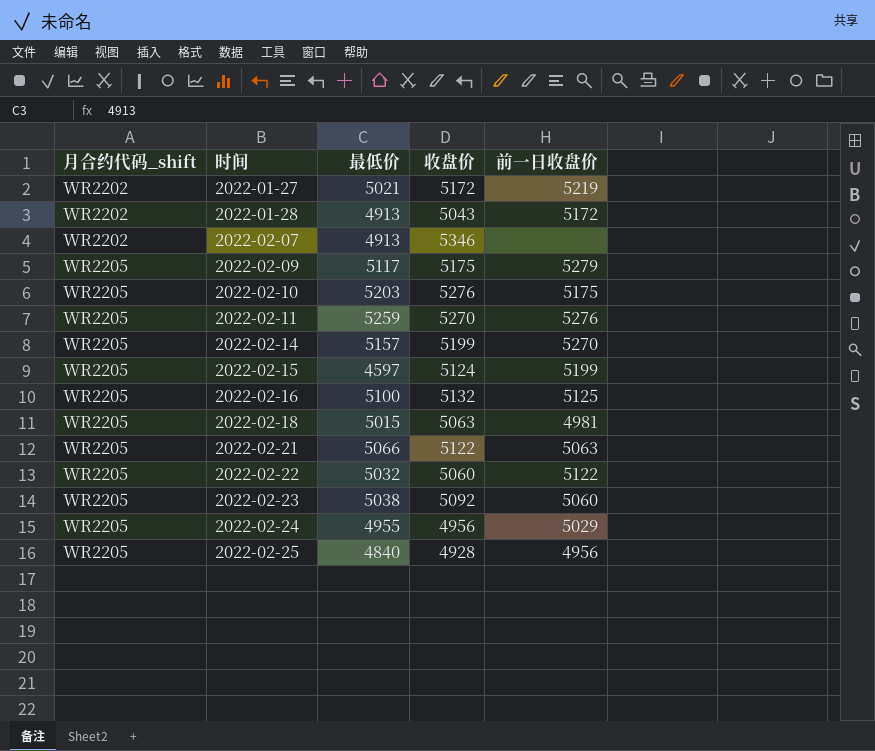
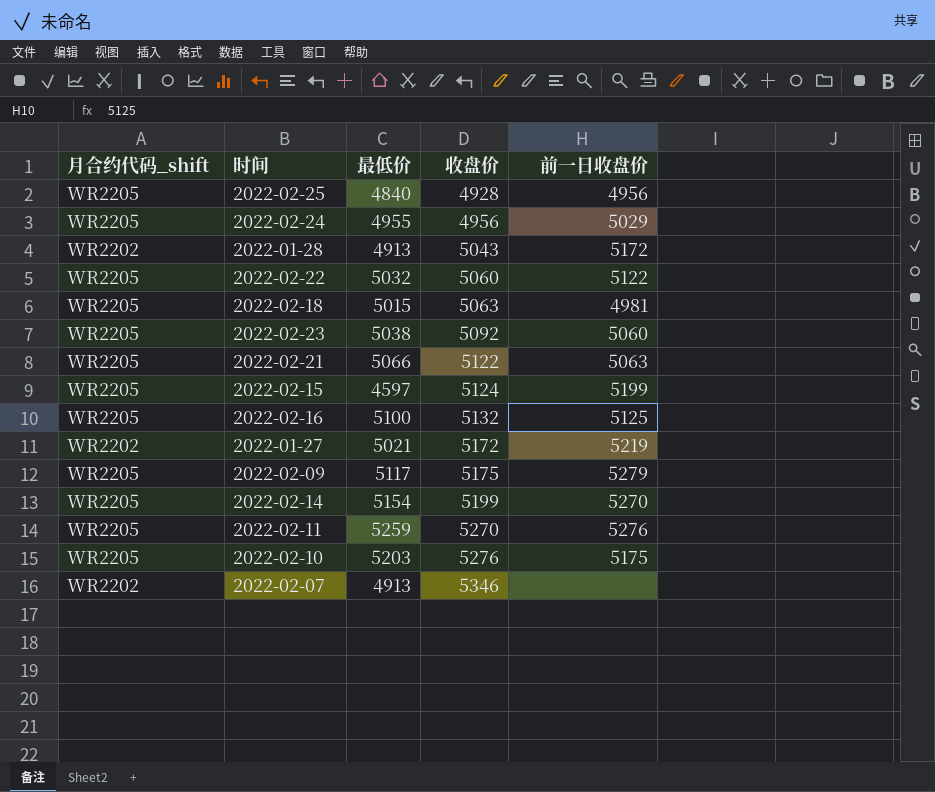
row order: 月合约代码_shift ascending -> 收盘价 ascending
2022-02-14 | 最低价: 5157 -> 5154

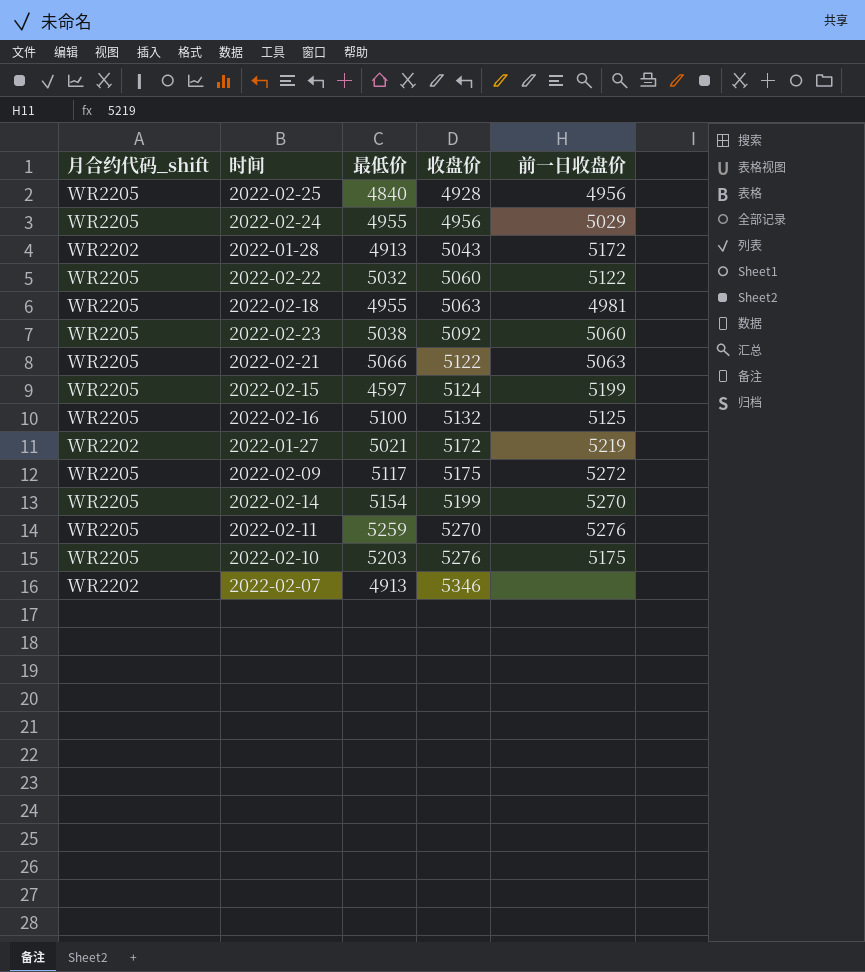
2022-02-18 | 最低价: 5015 -> 4955
2022-02-09 | 前一日收盘价: 5279 -> 5272

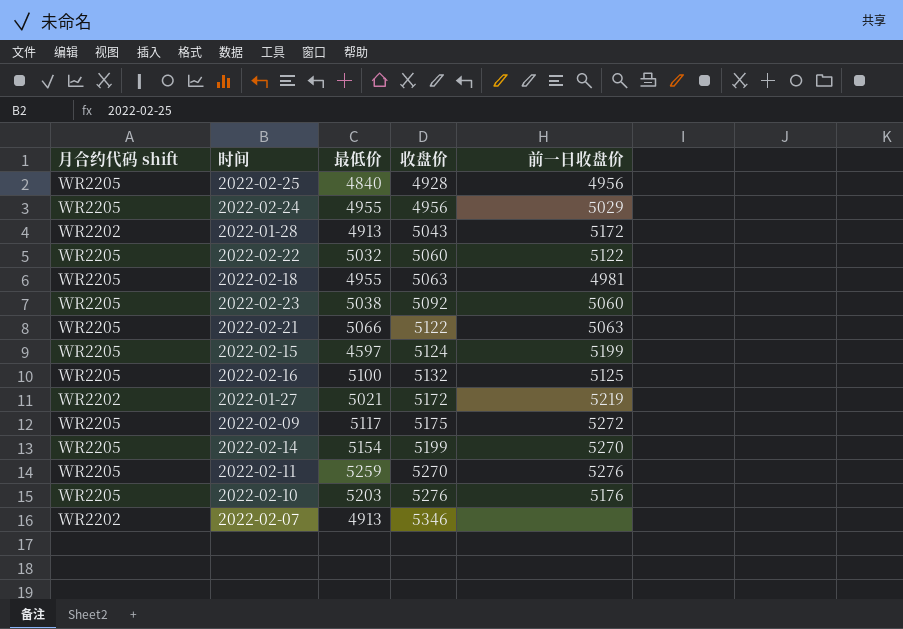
column name: 月合约代码_shift -> 月合约代码 shift
2022-02-10 | 前一日收盘价: 5175 -> 5176

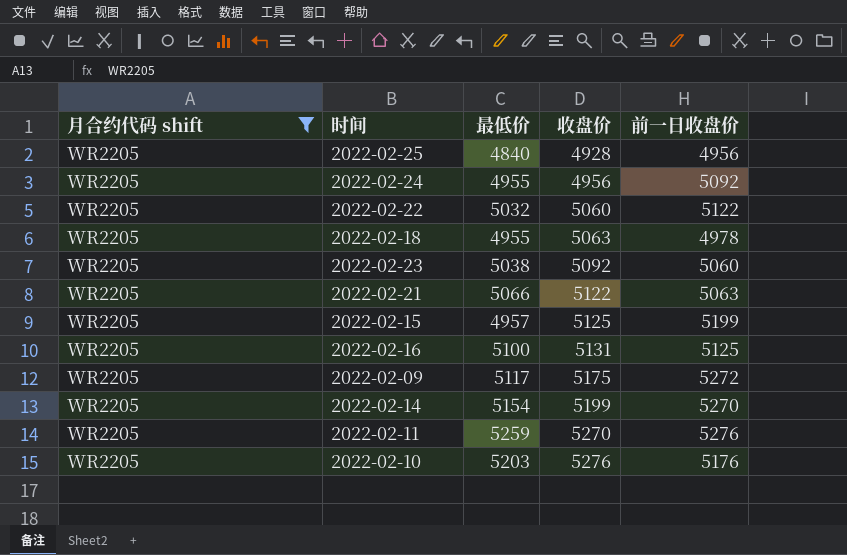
filter: none -> 月合约代码 shift = WR2205
2022-02-24 | 前一日收盘价: 5029 -> 5092
2022-02-18 | 前一日收盘价: 4981 -> 4978
2022-02-15 | 最低价: 4597 -> 4957
2022-02-15 | 收盘价: 5124 -> 5125
2022-02-16 | 收盘价: 5132 -> 5131

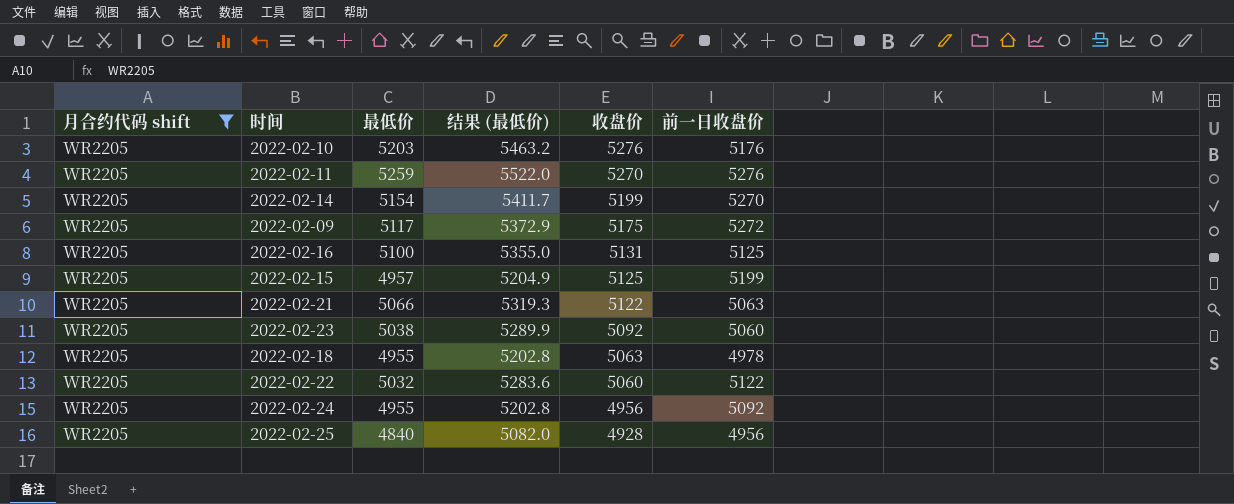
row order: 收盘价 ascending -> 收盘价 descending
column 结果 (最低价) | formula: none -> [最低价] * 1.05

